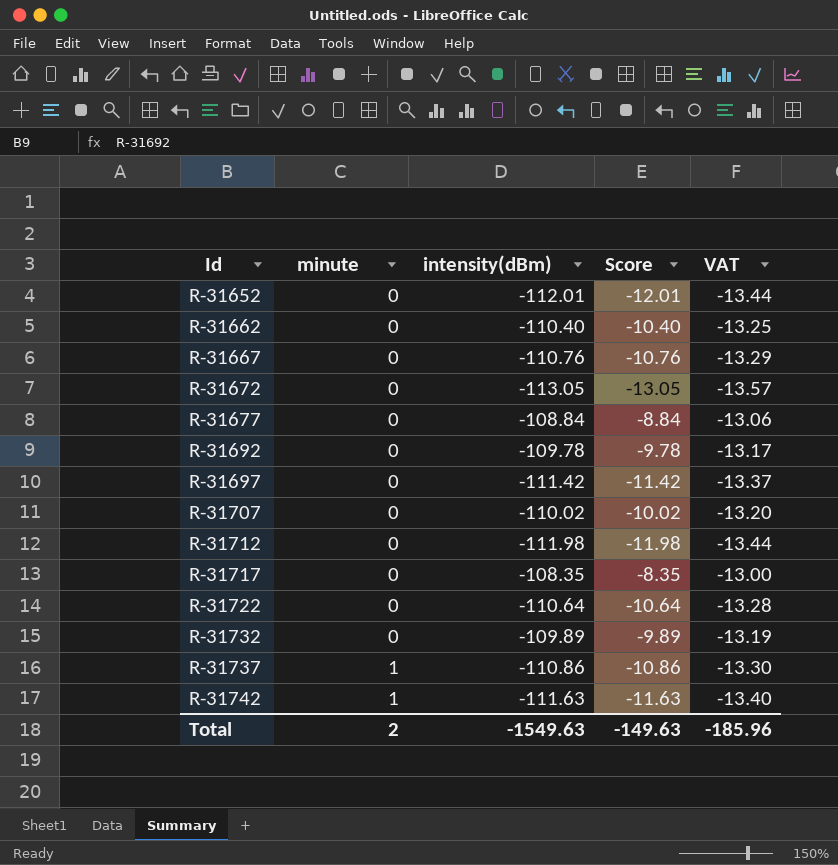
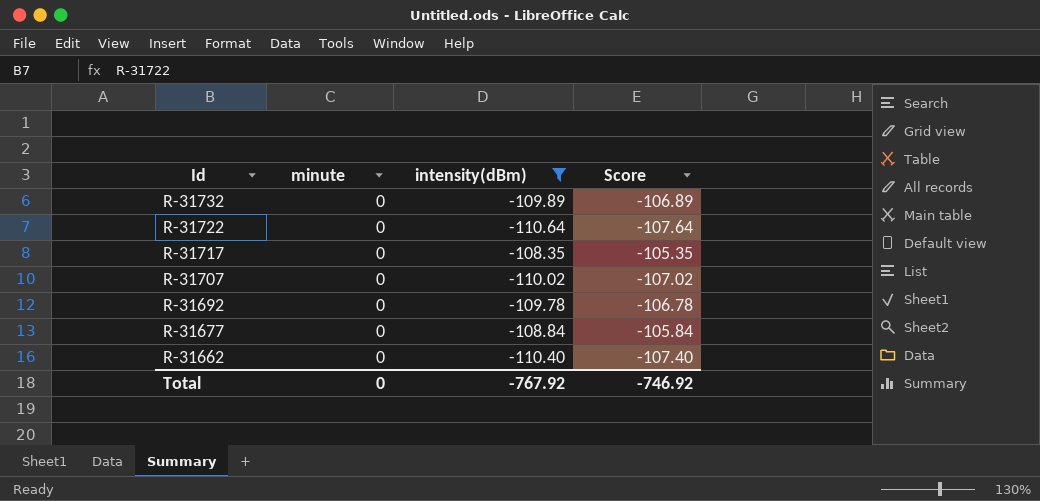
filter: none -> intensity(dBm) >= -110.64
row order: Id ascending -> Id descending
column VAT | formula: [intensity(dBm)] * 0.12 -> none
column Score | formula: [intensity(dBm)] + 100 -> [intensity(dBm)] + 3
Total | minute: 2 -> 0
Total | intensity(dBm): -1549.63 -> -767.92
Total | Score: -149.63 -> -746.92

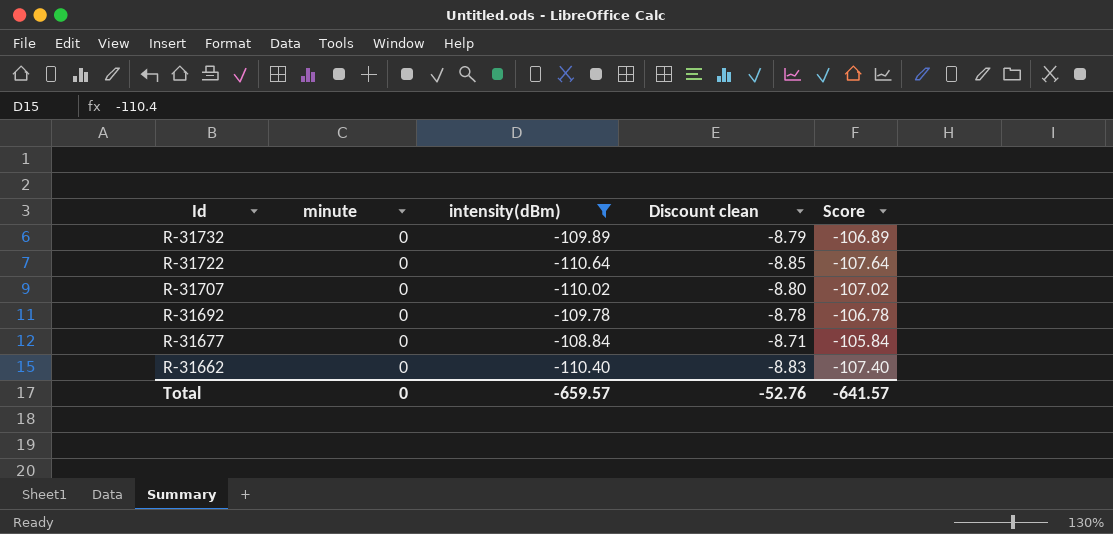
column Discount clean | formula: none -> [intensity(dBm)] * 0.08
row R-31717: 0 | -108.35 | -105.35 -> none
Total | intensity(dBm): -767.92 -> -659.57
Total | Score: -746.92 -> -641.57

